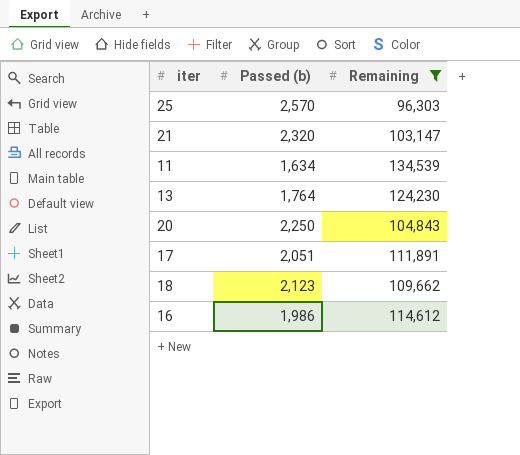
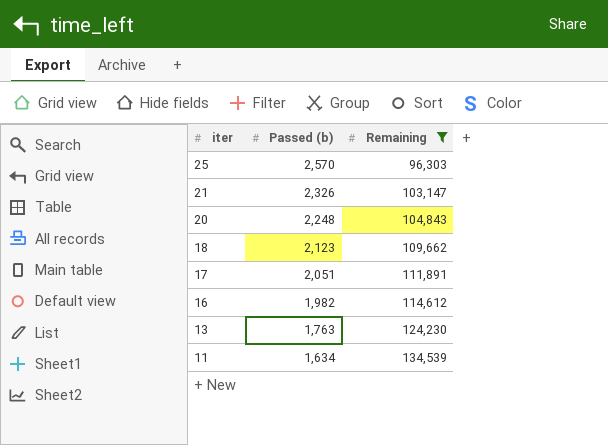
row order: none -> iter descending
21 | Passed (b): 2,320 -> 2,326
20 | Passed (b): 2,250 -> 2,248
16 | Passed (b): 1,986 -> 1,982
13 | Passed (b): 1,764 -> 1,763

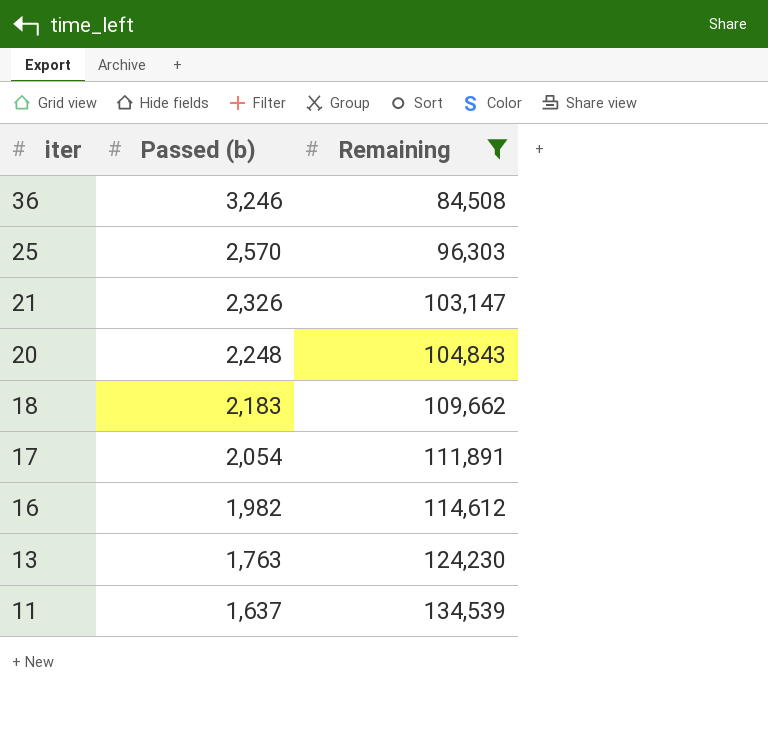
row 36: none -> 3,246 | 84,508
18 | Passed (b): 2,123 -> 2,183
17 | Passed (b): 2,051 -> 2,054
11 | Passed (b): 1,634 -> 1,637

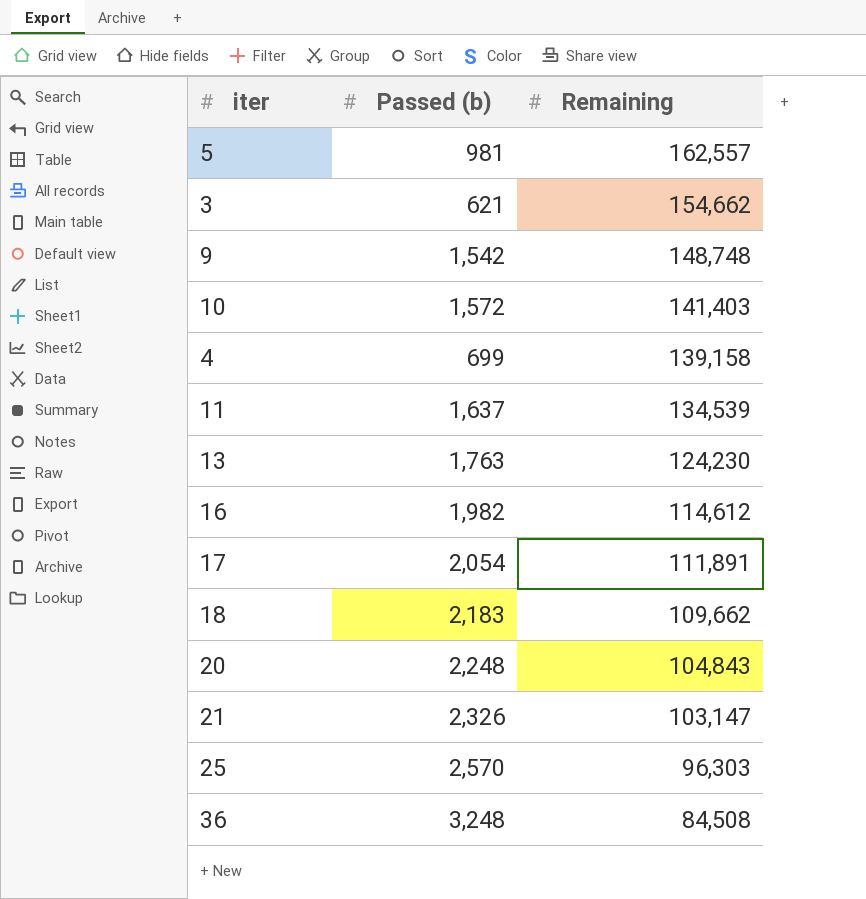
filter: Remaining <= 134,539 -> none
row order: iter descending -> Remaining descending
36 | Passed (b): 3,246 -> 3,248

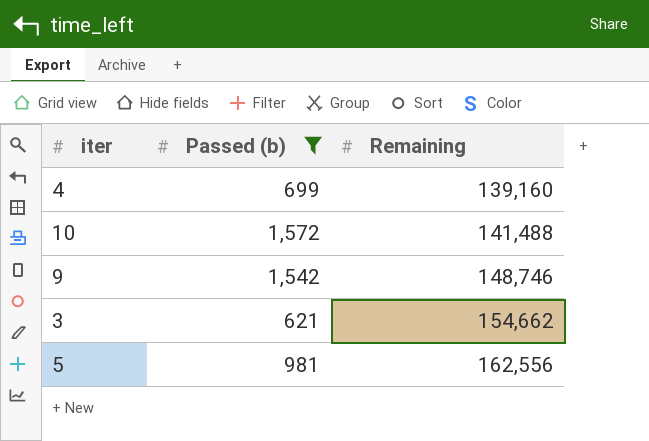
filter: none -> Passed (b) <= 1,572
row order: Remaining descending -> Remaining ascending
4 | Remaining: 139,158 -> 139,160
10 | Remaining: 141,403 -> 141,488
9 | Remaining: 148,748 -> 148,746
5 | Remaining: 162,557 -> 162,556

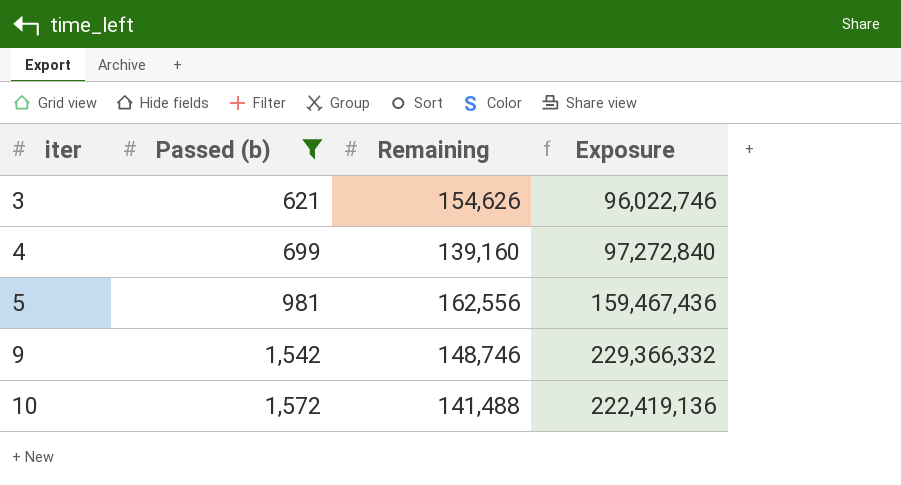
row order: Remaining ascending -> iter ascending
column Exposure | formula: none -> [Passed (b)] * [Remaining]
3 | Remaining: 154,662 -> 154,626

